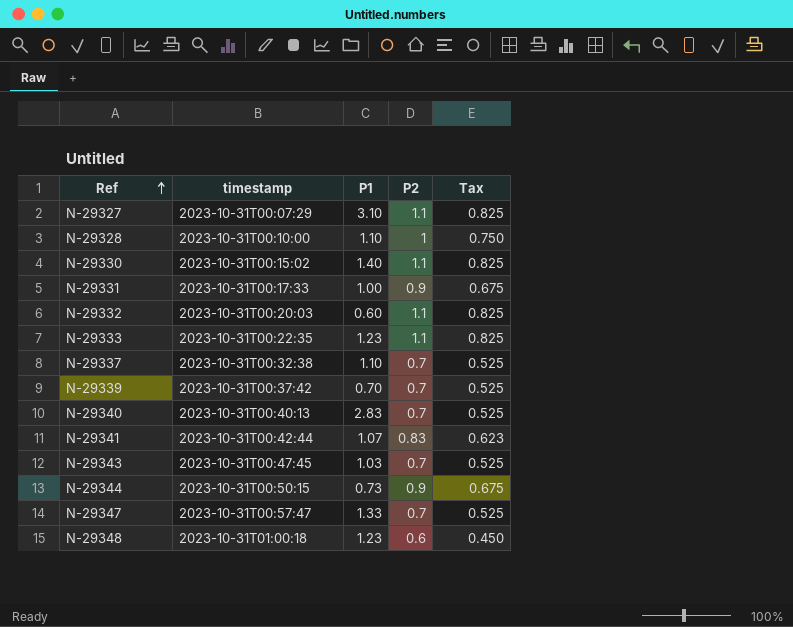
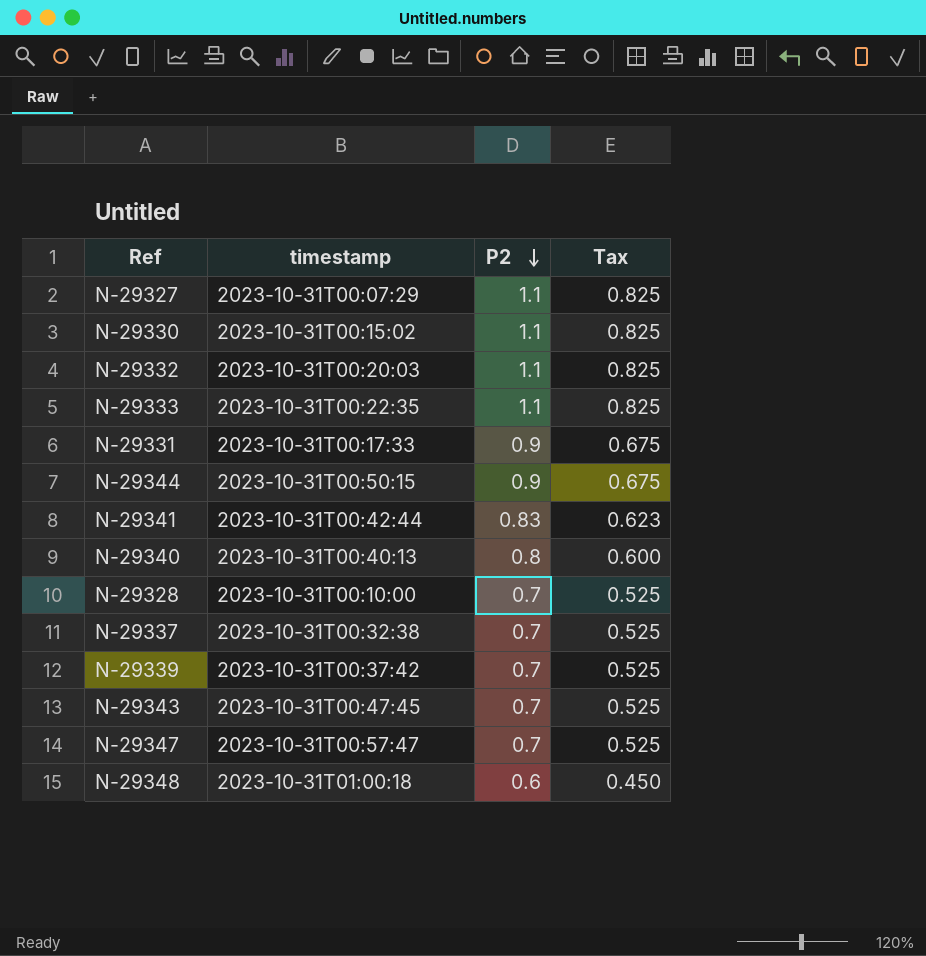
row order: Ref ascending -> P2 descending
column P1 | position: 3 -> none
N-29340 | P2: 0.7 -> 0.8
N-29340 | Tax: 0.525 -> 0.600
N-29328 | P2: 1 -> 0.7
N-29328 | Tax: 0.750 -> 0.525

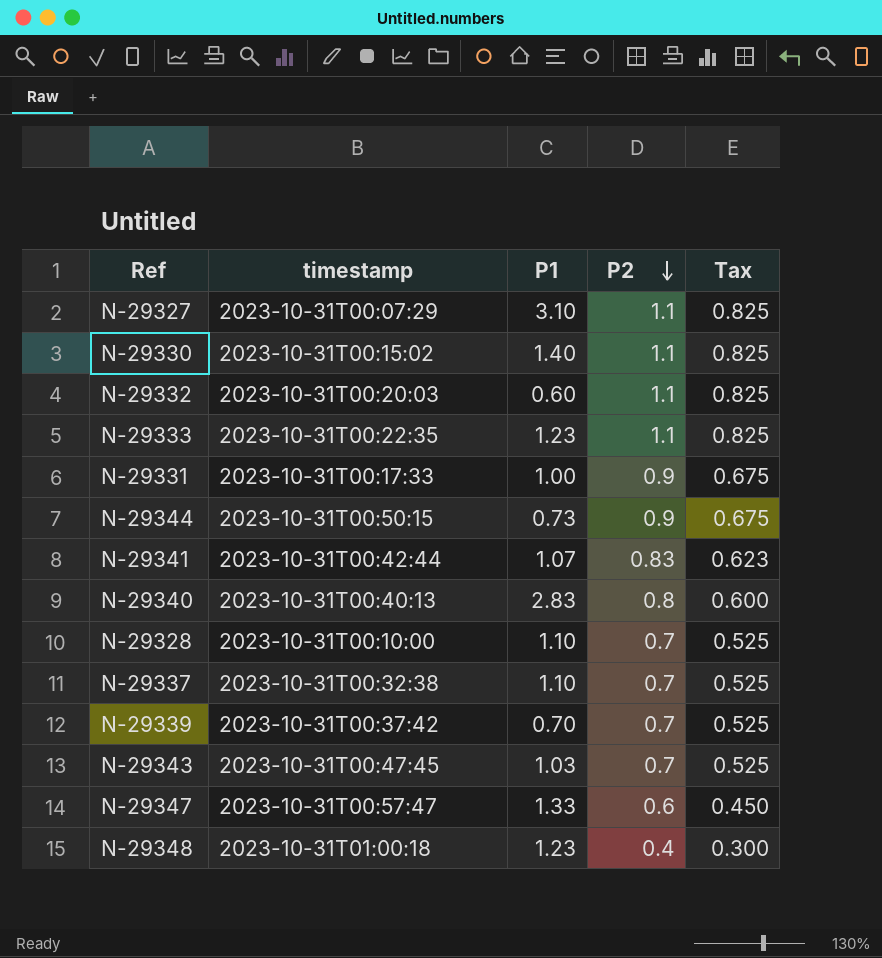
column P1 | position: none -> 3
N-29347 | P2: 0.7 -> 0.6
N-29347 | Tax: 0.525 -> 0.450
N-29348 | P2: 0.6 -> 0.4
N-29348 | Tax: 0.450 -> 0.300

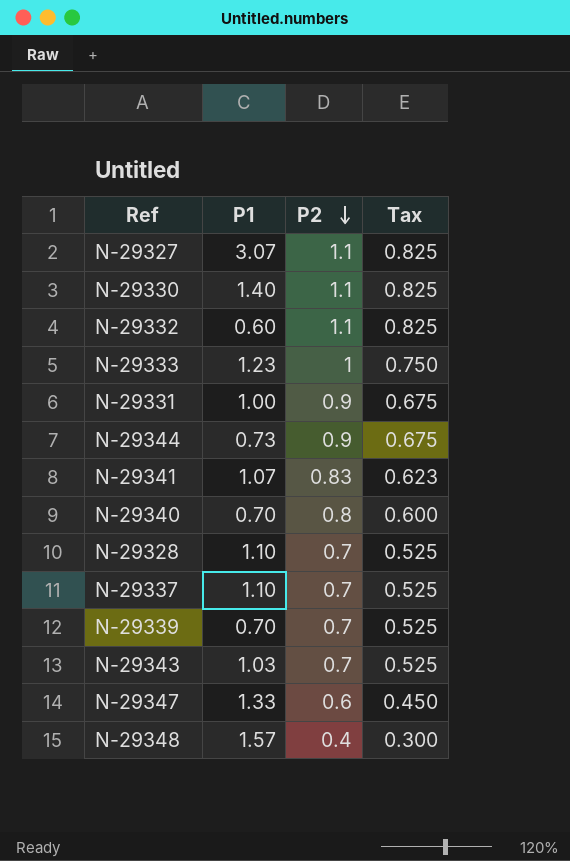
column timestamp | position: 2 -> none
N-29327 | P1: 3.10 -> 3.07
N-29333 | P2: 1.1 -> 1
N-29333 | Tax: 0.825 -> 0.750
N-29340 | P1: 2.83 -> 0.70
N-29348 | P1: 1.23 -> 1.57

